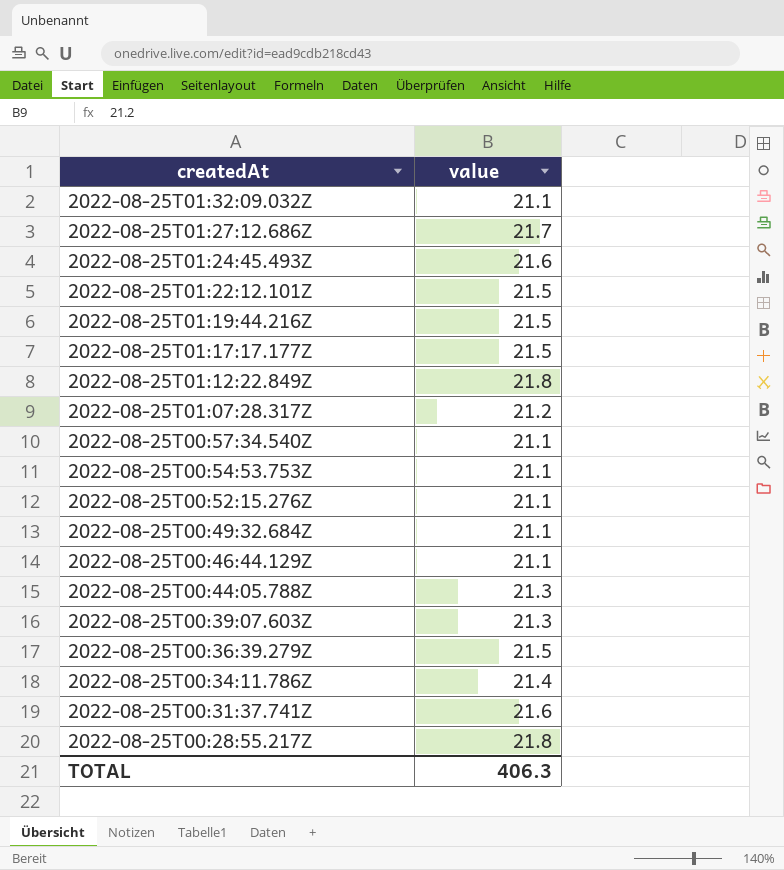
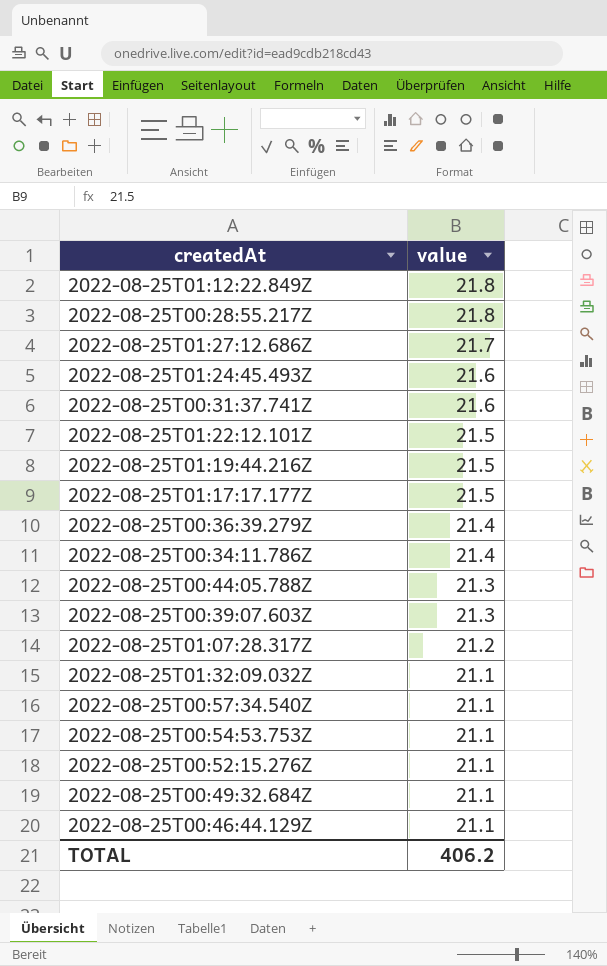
row order: createdAt descending -> value descending
2022-08-25T00:36:39.279Z | value: 21.5 -> 21.4
TOTAL | value: 406.3 -> 406.2

